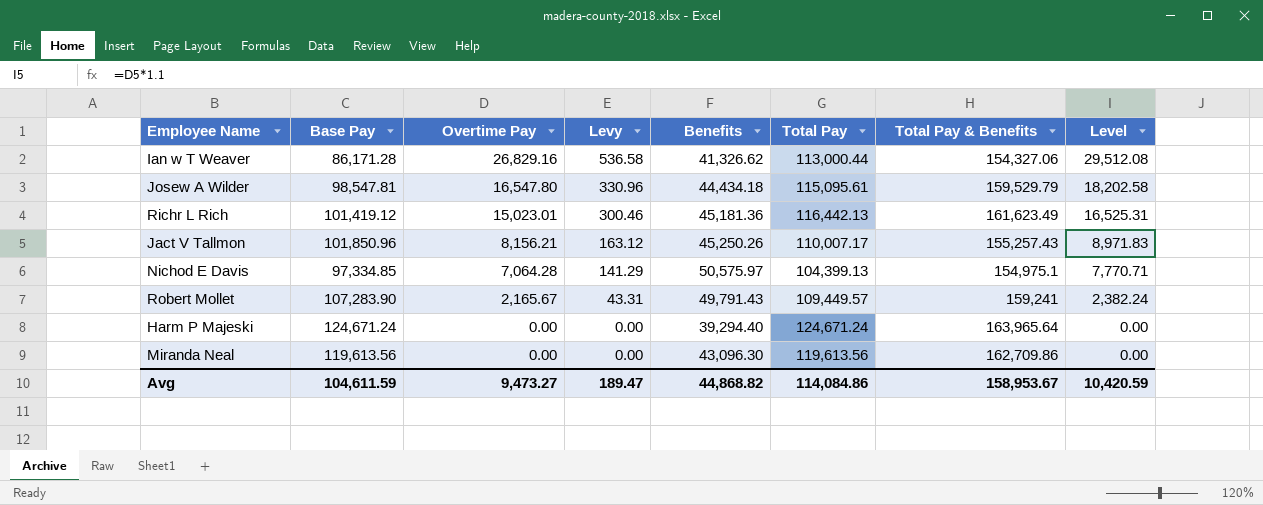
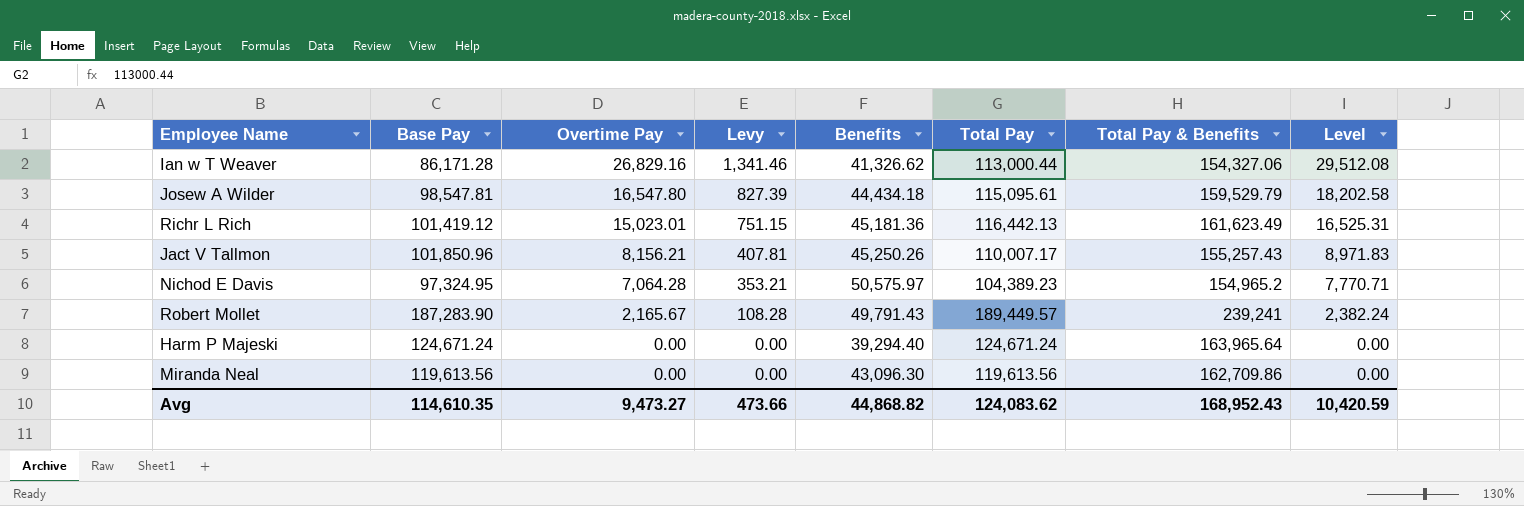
column Levy | formula: [Overtime Pay] * 0.02 -> [Overtime Pay] * 0.05
Nichod E Davis | Base Pay: 97,334.85 -> 97,324.95
Nichod E Davis | Total Pay: 104,399.13 -> 104,389.23
Nichod E Davis | Total Pay & Benefits: 154,975.1 -> 154,965.2
Robert Mollet | Base Pay: 107,283.90 -> 187,283.90
Robert Mollet | Total Pay: 109,449.57 -> 189,449.57
Robert Mollet | Total Pay & Benefits: 159,241 -> 239,241
Avg | Base Pay: 104,611.59 -> 114,610.35
Avg | Levy: 189.47 -> 473.66
Avg | Total Pay: 114,084.86 -> 124,083.62
Avg | Total Pay & Benefits: 158,953.67 -> 168,952.43

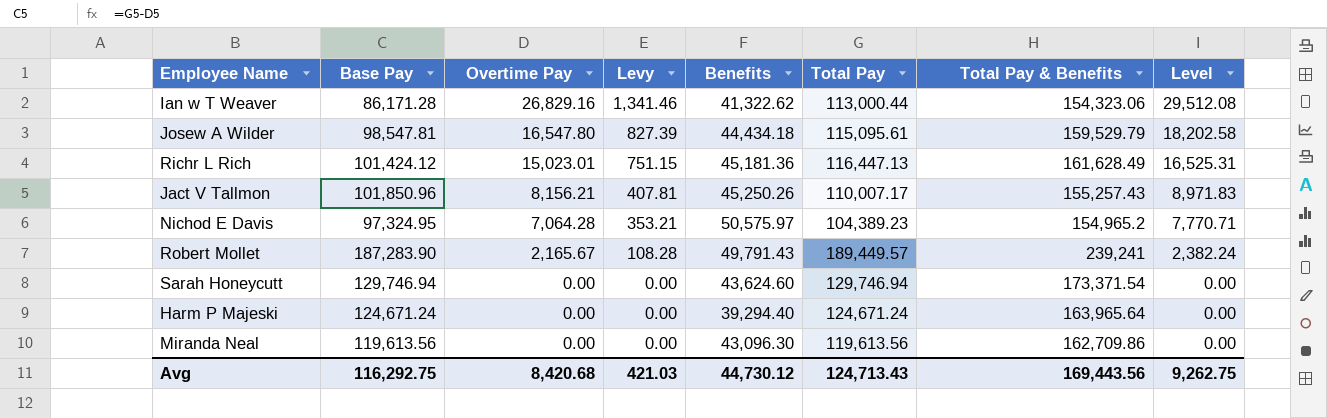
Ian w T Weaver | Benefits: 41,326.62 -> 41,322.62
Ian w T Weaver | Total Pay & Benefits: 154,327.06 -> 154,323.06
Richr L Rich | Base Pay: 101,419.12 -> 101,424.12
Richr L Rich | Total Pay: 116,442.13 -> 116,447.13
Richr L Rich | Total Pay & Benefits: 161,623.49 -> 161,628.49
row Sarah Honeycutt: none -> 129,746.94 | 0.00 | 0.00 | 43,624.60 | 129,746.94 | 173,371.54 | 0.00
Avg | Base Pay: 114,610.35 -> 116,292.75
Avg | Overtime Pay: 9,473.27 -> 8,420.68
Avg | Levy: 473.66 -> 421.03
Avg | Benefits: 44,868.82 -> 44,730.12
Avg | Total Pay: 124,083.62 -> 124,713.43
Avg | Total Pay & Benefits: 168,952.43 -> 169,443.56
Avg | Level: 10,420.59 -> 9,262.75

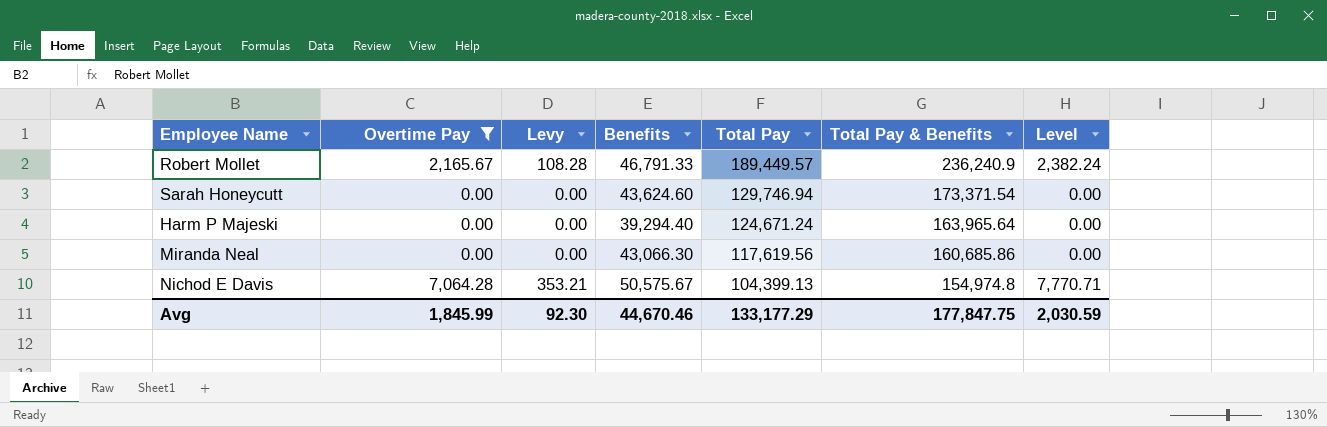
filter: none -> Overtime Pay <= 7,064.28
row order: Overtime Pay descending -> Total Pay descending
column Base Pay | formula: [Total Pay] - [Overtime Pay] -> none
Robert Mollet | Benefits: 49,791.43 -> 46,791.33
Robert Mollet | Total Pay & Benefits: 239,241 -> 236,240.9
Miranda Neal | Benefits: 43,096.30 -> 43,066.30
Miranda Neal | Total Pay: 119,613.56 -> 117,619.56
Miranda Neal | Total Pay & Benefits: 162,709.86 -> 160,685.86
Nichod E Davis | Benefits: 50,575.97 -> 50,575.67
Nichod E Davis | Total Pay: 104,389.23 -> 104,399.13
Nichod E Davis | Total Pay & Benefits: 154,965.2 -> 154,974.8
Avg | Overtime Pay: 8,420.68 -> 1,845.99
Avg | Levy: 421.03 -> 92.30
Avg | Benefits: 44,730.12 -> 44,670.46
Avg | Total Pay: 124,713.43 -> 133,177.29
Avg | Total Pay & Benefits: 169,443.56 -> 177,847.75
Avg | Level: 9,262.75 -> 2,030.59

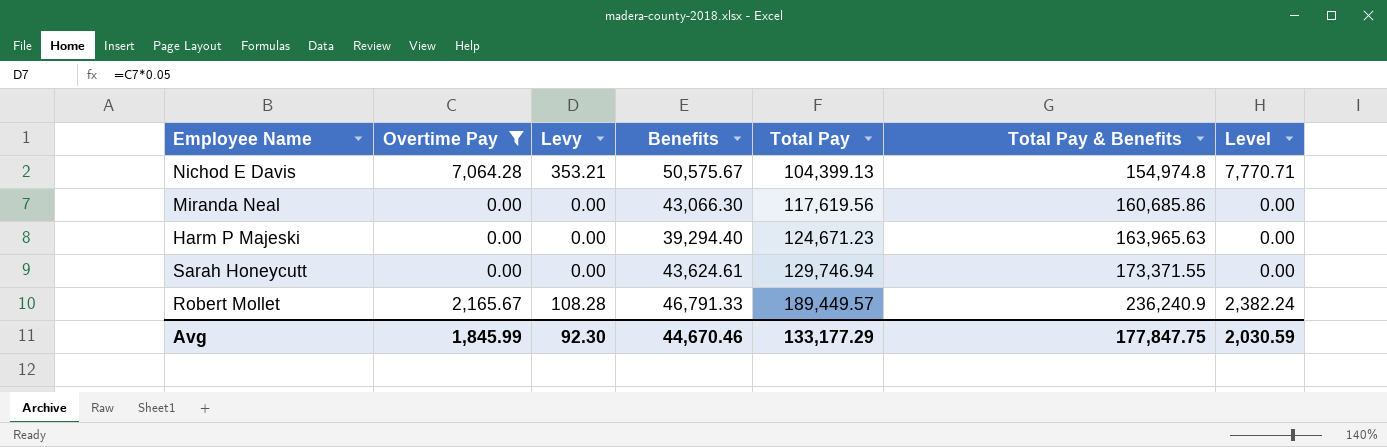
row order: Total Pay descending -> Total Pay ascending
Harm P Majeski | Total Pay: 124,671.24 -> 124,671.23
Harm P Majeski | Total Pay & Benefits: 163,965.64 -> 163,965.63
Sarah Honeycutt | Benefits: 43,624.60 -> 43,624.61
Sarah Honeycutt | Total Pay & Benefits: 173,371.54 -> 173,371.55

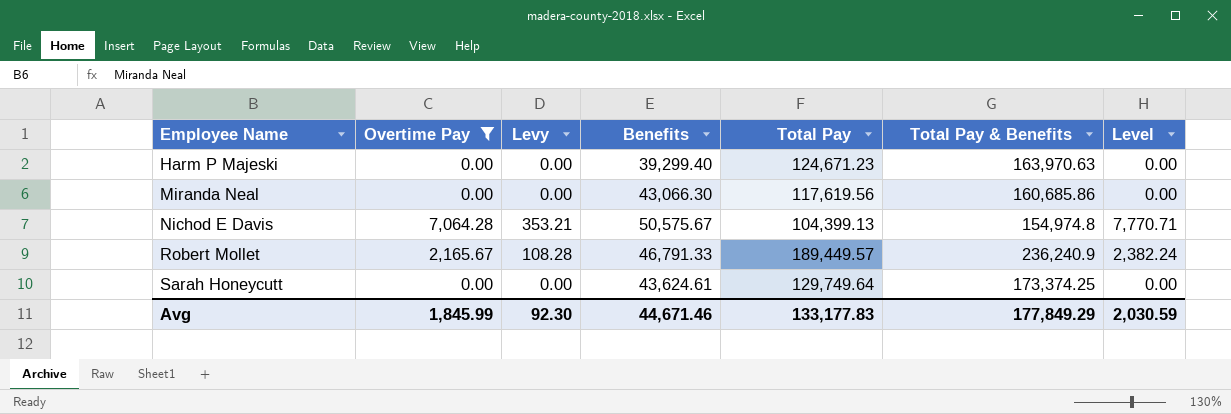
row order: Total Pay ascending -> Employee Name ascending
Harm P Majeski | Benefits: 39,294.40 -> 39,299.40
Harm P Majeski | Total Pay & Benefits: 163,965.63 -> 163,970.63
Sarah Honeycutt | Total Pay: 129,746.94 -> 129,749.64
Sarah Honeycutt | Total Pay & Benefits: 173,371.55 -> 173,374.25
Avg | Benefits: 44,670.46 -> 44,671.46
Avg | Total Pay: 133,177.29 -> 133,177.83
Avg | Total Pay & Benefits: 177,847.75 -> 177,849.29

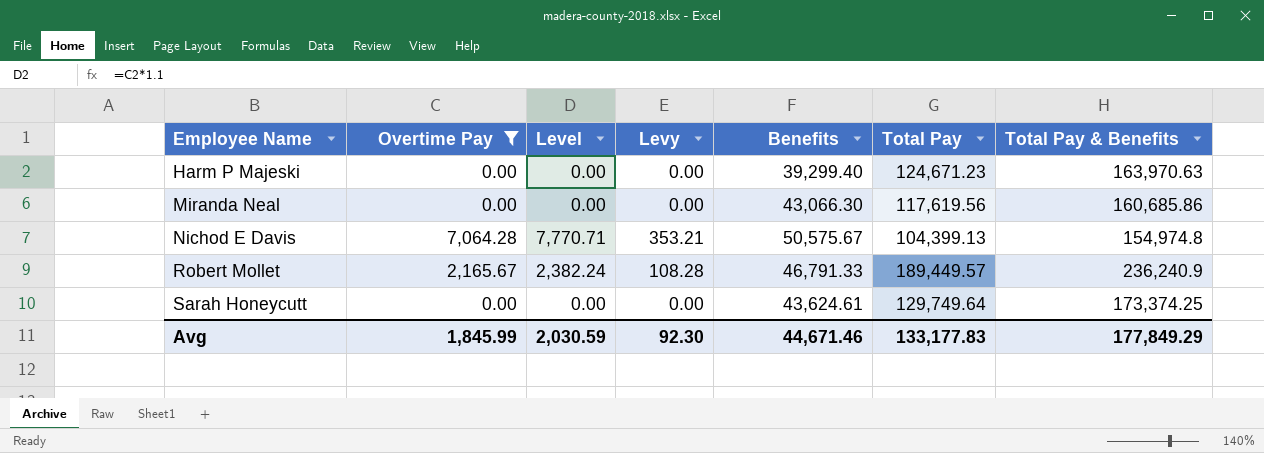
column Level | position: 7 -> 3

